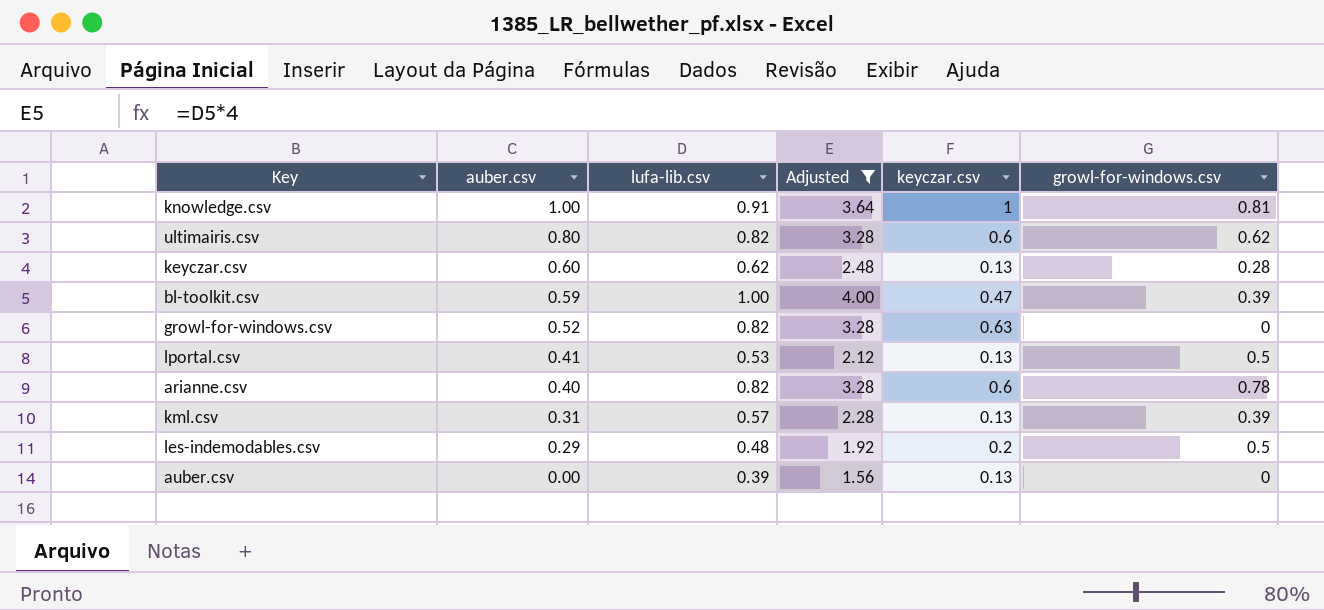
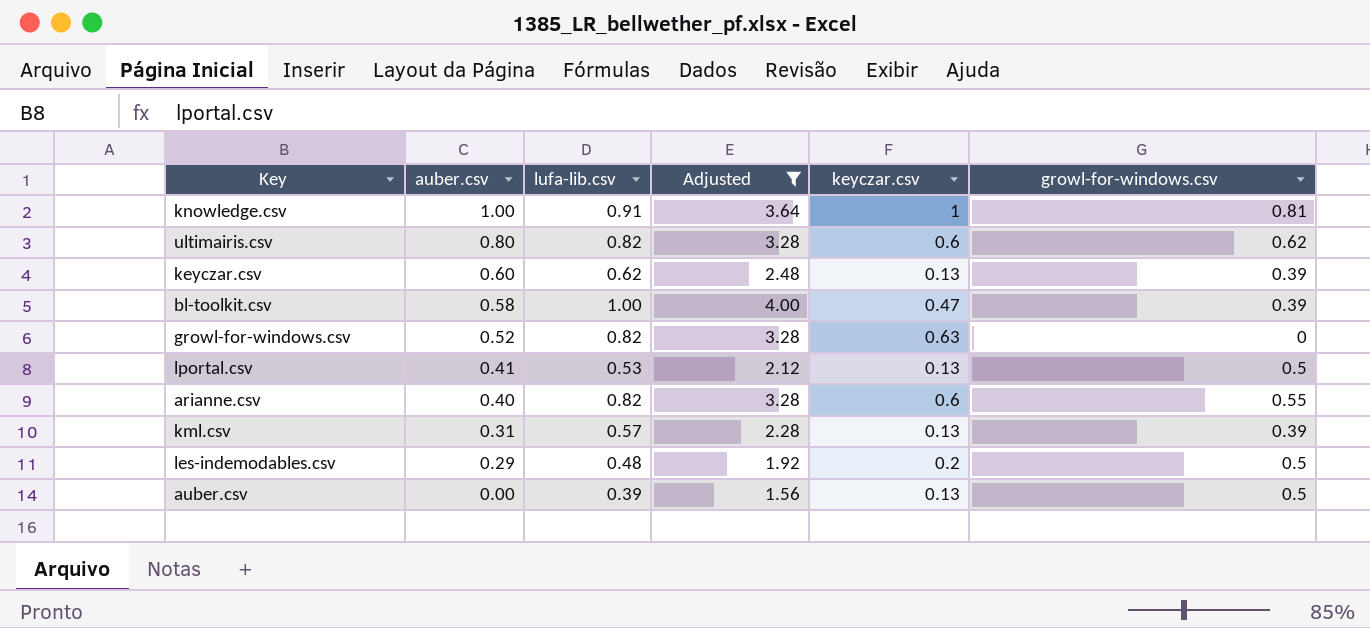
keyczar.csv | growl-for-windows.csv: 0.28 -> 0.39
bl-toolkit.csv | auber.csv: 0.59 -> 0.58
arianne.csv | growl-for-windows.csv: 0.78 -> 0.55
auber.csv | growl-for-windows.csv: 0 -> 0.5

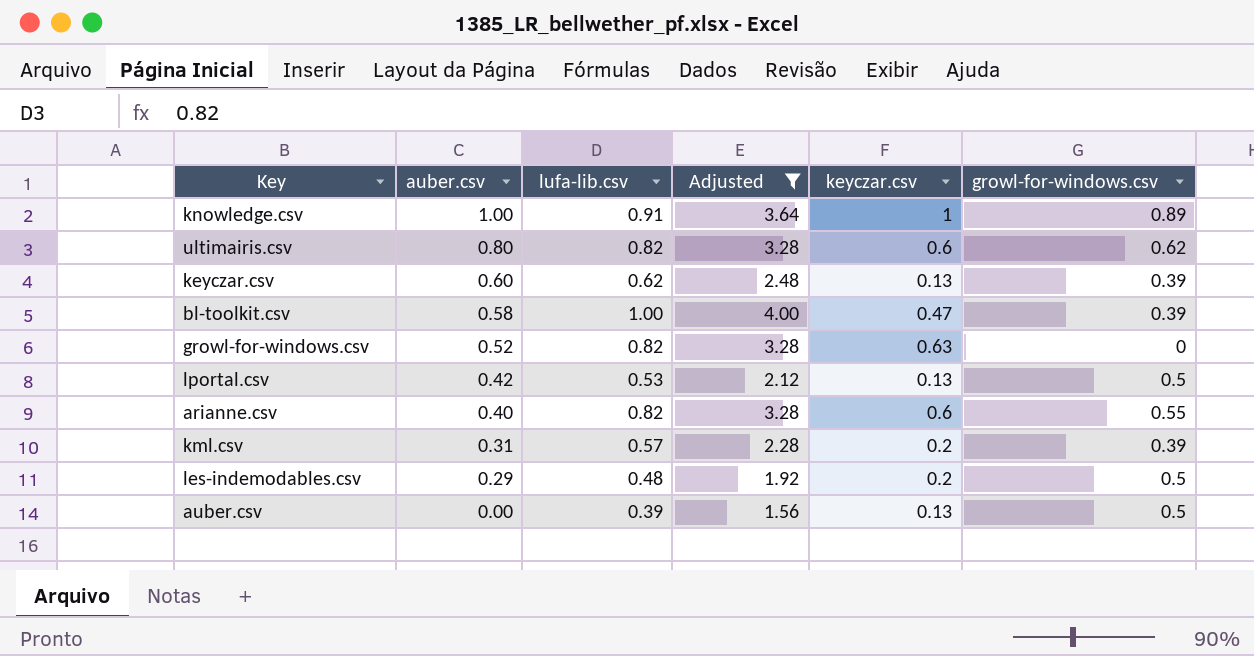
knowledge.csv | growl-for-windows.csv: 0.81 -> 0.89
lportal.csv | auber.csv: 0.41 -> 0.42
kml.csv | keyczar.csv: 0.13 -> 0.2

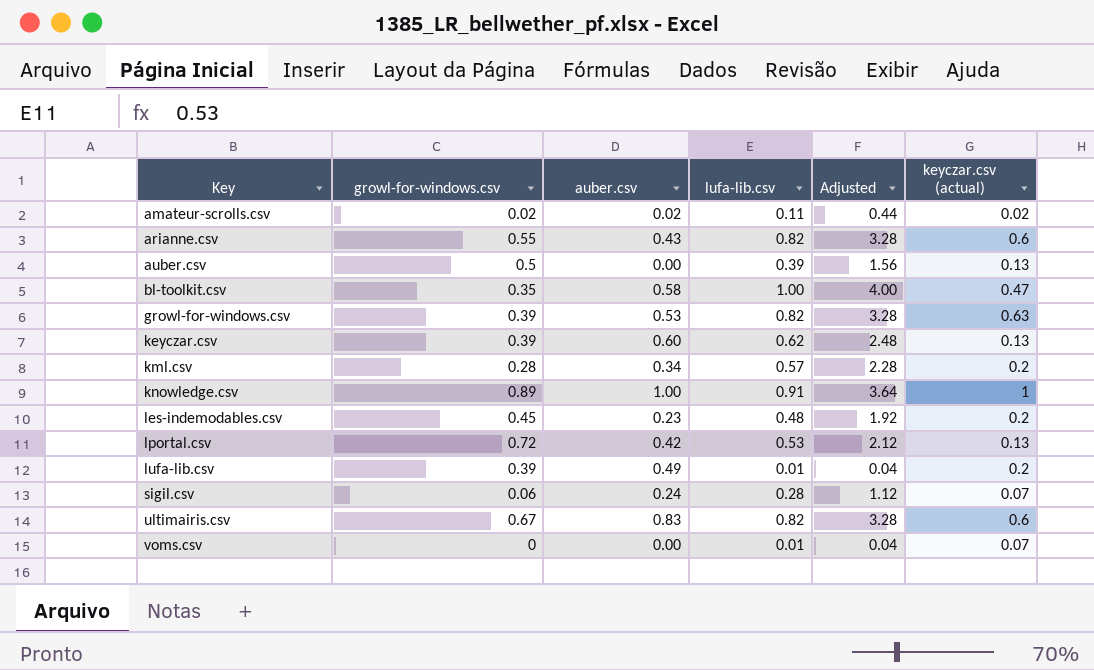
filter: Adjusted >= 1.56 -> none
row order: auber.csv descending -> Key ascending
column growl-for-windows.csv | position: 6 -> 2
column name: keyczar.csv -> keyczar.csv (actual)
arianne.csv | auber.csv: 0.40 -> 0.43
bl-toolkit.csv | growl-for-windows.csv: 0.39 -> 0.35
growl-for-windows.csv | growl-for-windows.csv: 0 -> 0.39
growl-for-windows.csv | auber.csv: 0.52 -> 0.53
kml.csv | growl-for-windows.csv: 0.39 -> 0.28
kml.csv | auber.csv: 0.31 -> 0.34
les-indemodables.csv | growl-for-windows.csv: 0.5 -> 0.45
les-indemodables.csv | auber.csv: 0.29 -> 0.23
lportal.csv | growl-for-windows.csv: 0.5 -> 0.72
ultimairis.csv | growl-for-windows.csv: 0.62 -> 0.67
ultimairis.csv | auber.csv: 0.80 -> 0.83

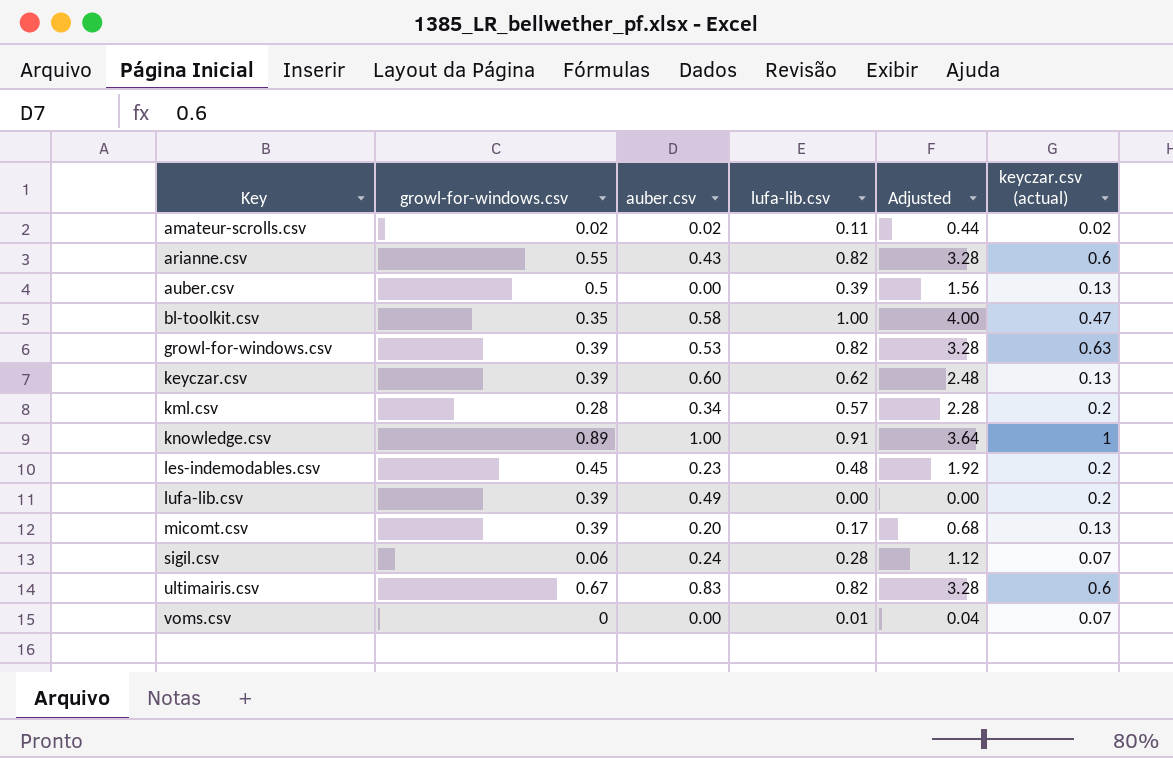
row lportal.csv: 0.72 | 0.42 | 0.53 | 2.12 | 0.13 -> none
lufa-lib.csv | lufa-lib.csv: 0.01 -> 0.00
lufa-lib.csv | Adjusted: 0.04 -> 0.00
row micomt.csv: none -> 0.39 | 0.20 | 0.17 | 0.68 | 0.13

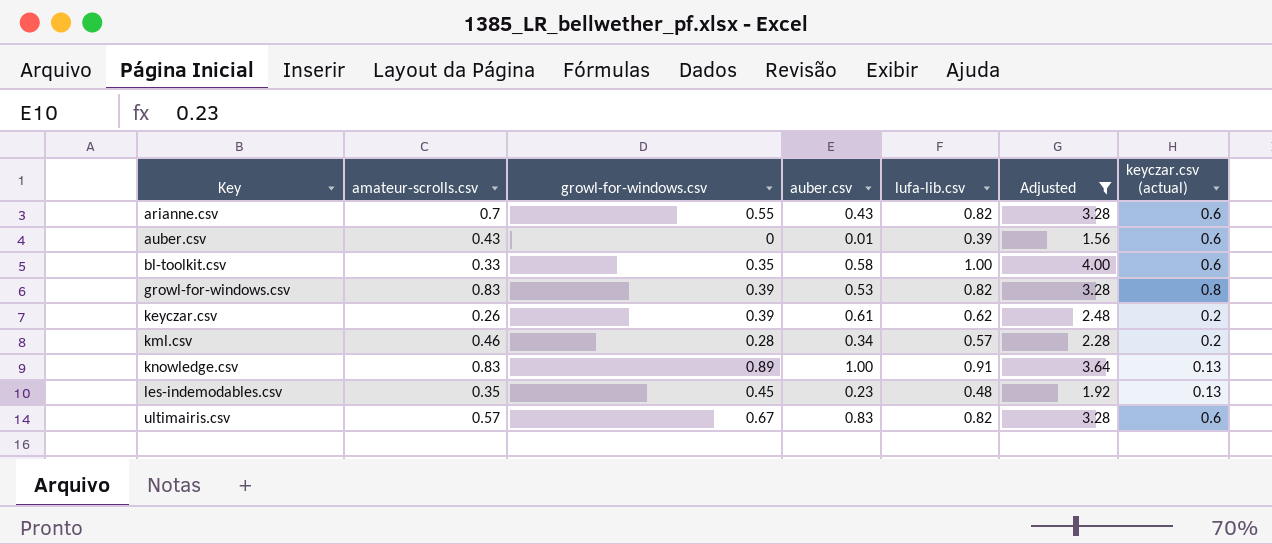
filter: none -> Adjusted >= 1.56
column amateur-scrolls.csv | position: none -> 2
auber.csv | growl-for-windows.csv: 0.5 -> 0
auber.csv | auber.csv: 0.00 -> 0.01
auber.csv | keyczar.csv (actual): 0.13 -> 0.6
bl-toolkit.csv | keyczar.csv (actual): 0.47 -> 0.6
growl-for-windows.csv | keyczar.csv (actual): 0.63 -> 0.8
keyczar.csv | auber.csv: 0.60 -> 0.61
keyczar.csv | keyczar.csv (actual): 0.13 -> 0.2
knowledge.csv | keyczar.csv (actual): 1 -> 0.13
les-indemodables.csv | keyczar.csv (actual): 0.2 -> 0.13

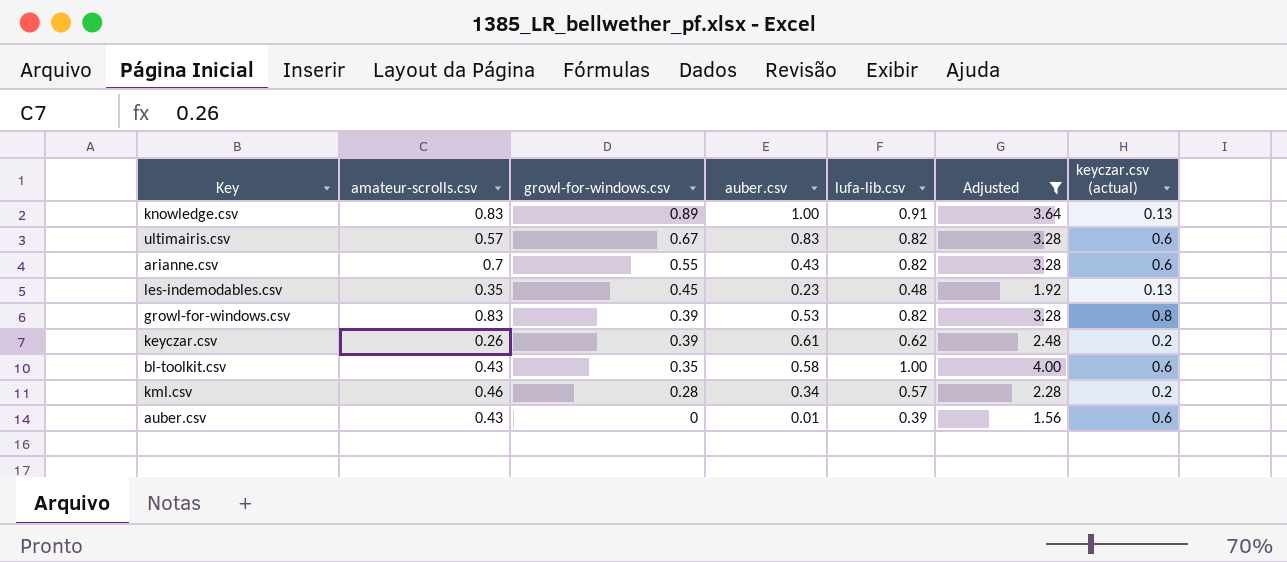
row order: Key ascending -> growl-for-windows.csv descending
bl-toolkit.csv | amateur-scrolls.csv: 0.33 -> 0.43

